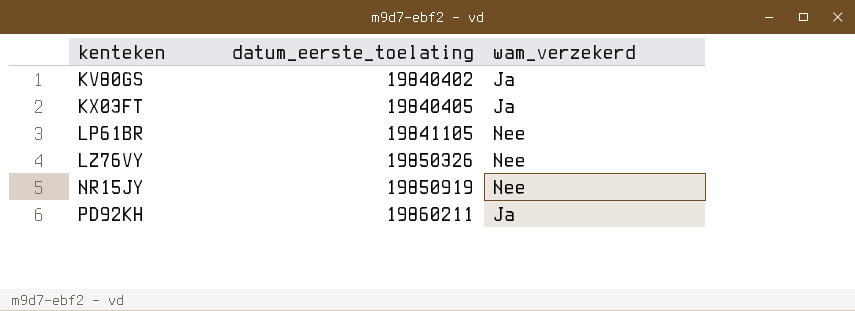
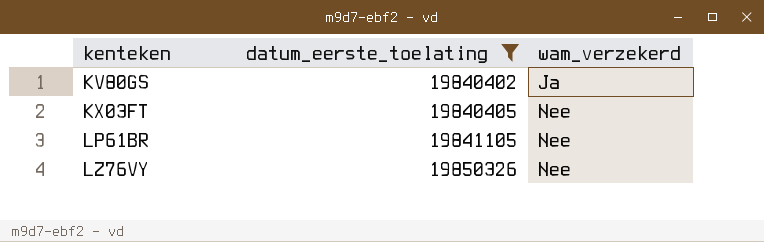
filter: none -> datum_eerste_toelating <= 19850326
KX03FT | wam_verzekerd: Ja -> Nee

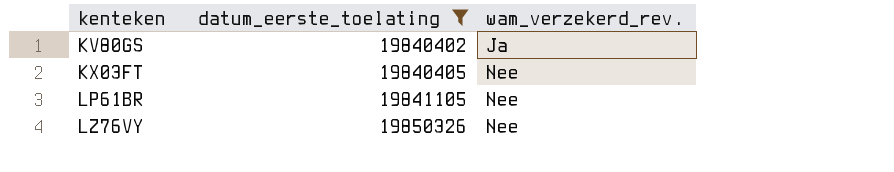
column name: wam_verzekerd -> wam_verzekerd_rev.

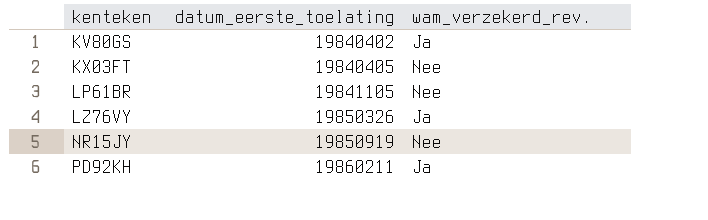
filter: datum_eerste_toelating <= 19850326 -> none
LZ76VY | wam_verzekerd_rev.: Nee -> Ja

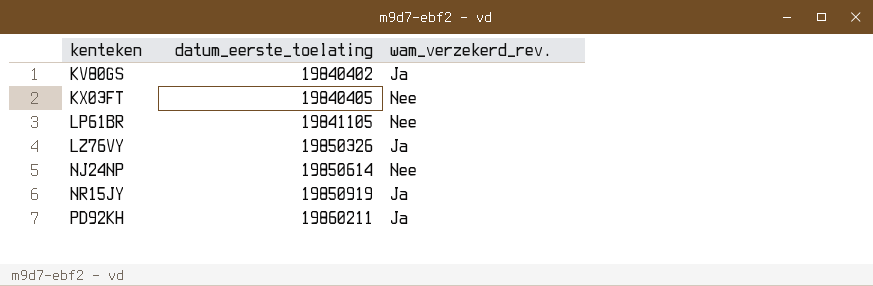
row NJ24NP: none -> 19850614 | Nee
NR15JY | wam_verzekerd_rev.: Nee -> Ja

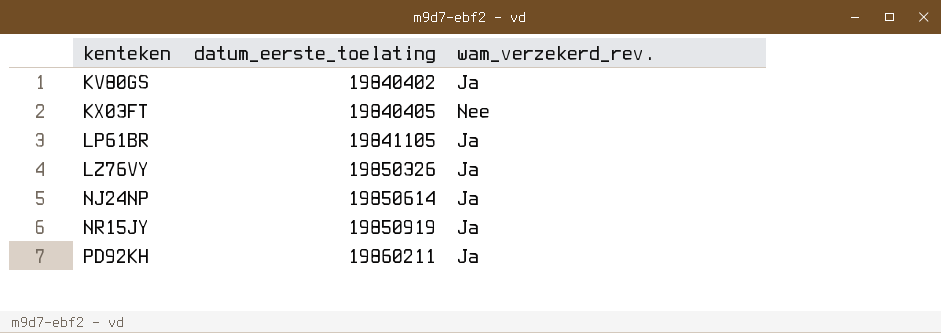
LP61BR | wam_verzekerd_rev.: Nee -> Ja
NJ24NP | wam_verzekerd_rev.: Nee -> Ja

